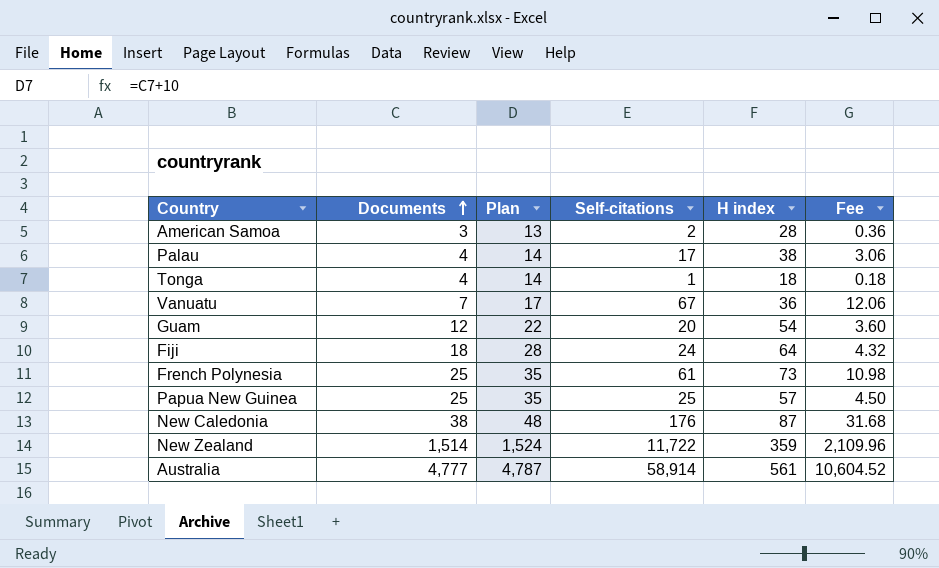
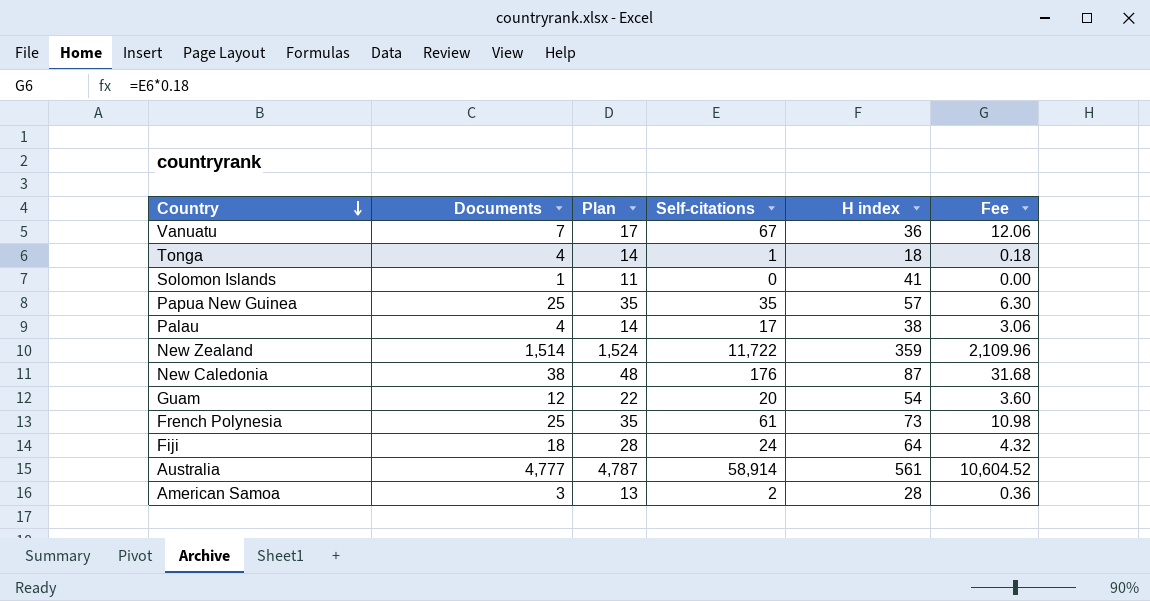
row order: Documents ascending -> Country descending
row Solomon Islands: none -> 1 | 11 | 0 | 41 | 0.00
Papua New Guinea | Self-citations: 25 -> 35
Papua New Guinea | Fee: 4.50 -> 6.30

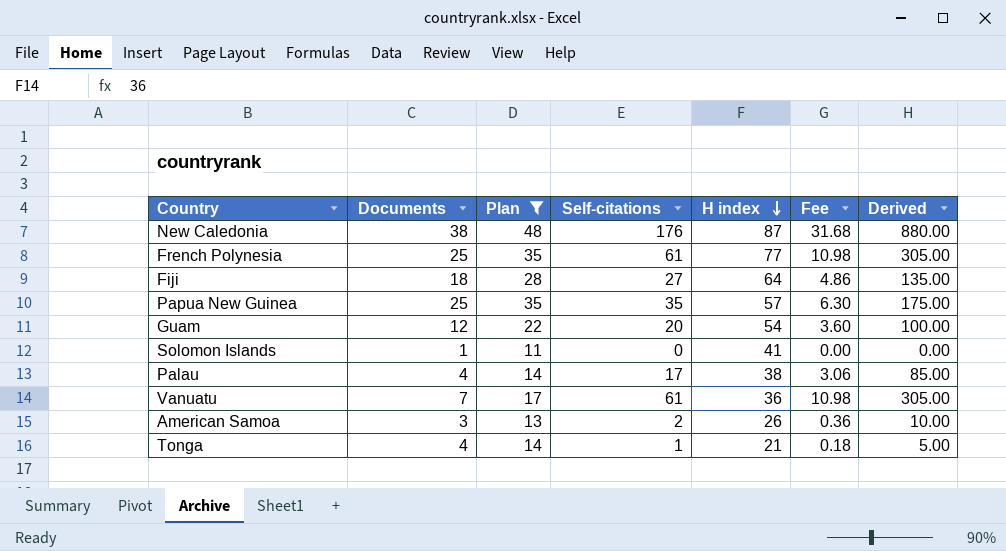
filter: none -> Plan <= 48
row order: Country descending -> H index descending
column Derived | formula: none -> [Self-citations] * 5
French Polynesia | H index: 73 -> 77
Fiji | Self-citations: 24 -> 27
Fiji | Fee: 4.32 -> 4.86
Vanuatu | Self-citations: 67 -> 61
Vanuatu | Fee: 12.06 -> 10.98
American Samoa | H index: 28 -> 26
Tonga | H index: 18 -> 21

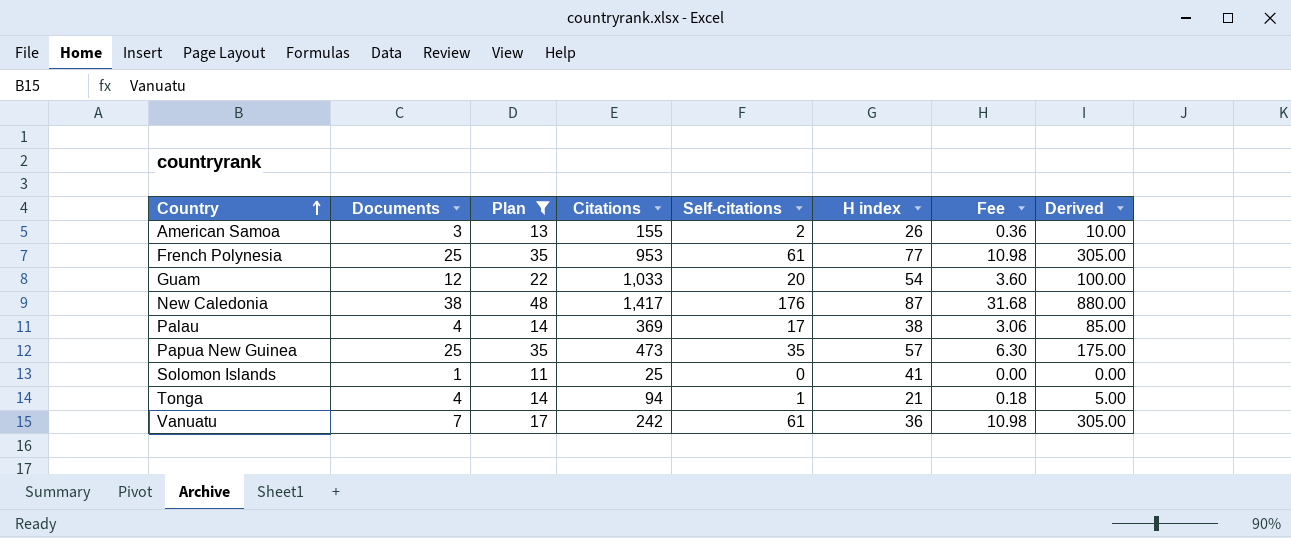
row order: H index descending -> Country ascending
column Citations | position: none -> 4
row Fiji: 18 | 28 | 27 | 64 | 4.86 | 135.00 -> none

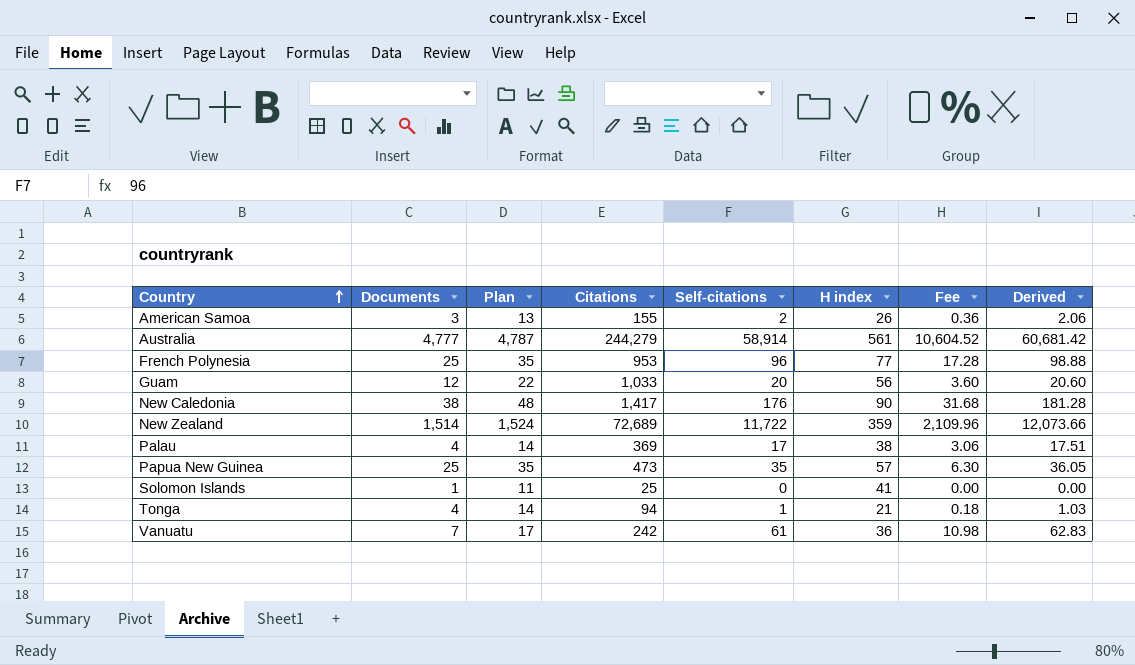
filter: Plan <= 48 -> none
column Derived | formula: [Self-citations] * 5 -> [Self-citations] * 1.03
French Polynesia | Self-citations: 61 -> 96
French Polynesia | Fee: 10.98 -> 17.28
Guam | H index: 54 -> 56
New Caledonia | H index: 87 -> 90

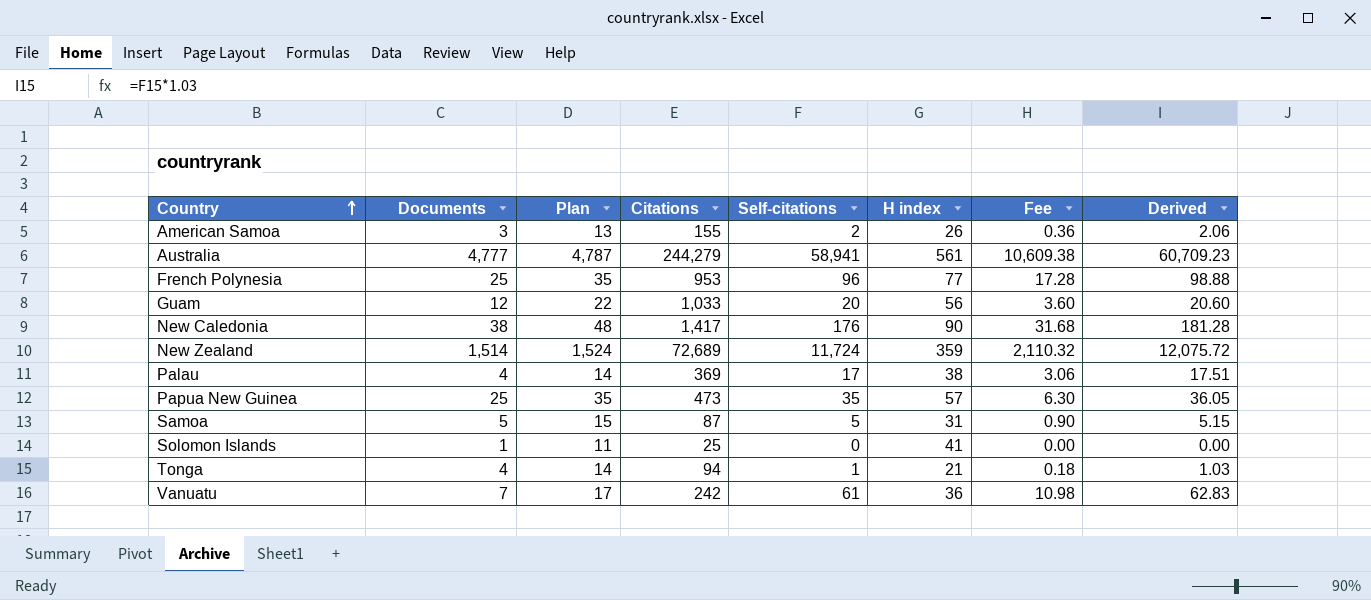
Australia | Self-citations: 58,914 -> 58,941
Australia | Fee: 10,604.52 -> 10,609.38
Australia | Derived: 60,681.42 -> 60,709.23
New Zealand | Self-citations: 11,722 -> 11,724
New Zealand | Fee: 2,109.96 -> 2,110.32
New Zealand | Derived: 12,073.66 -> 12,075.72
row Samoa: none -> 5 | 15 | 87 | 5 | 31 | 0.90 | 5.15

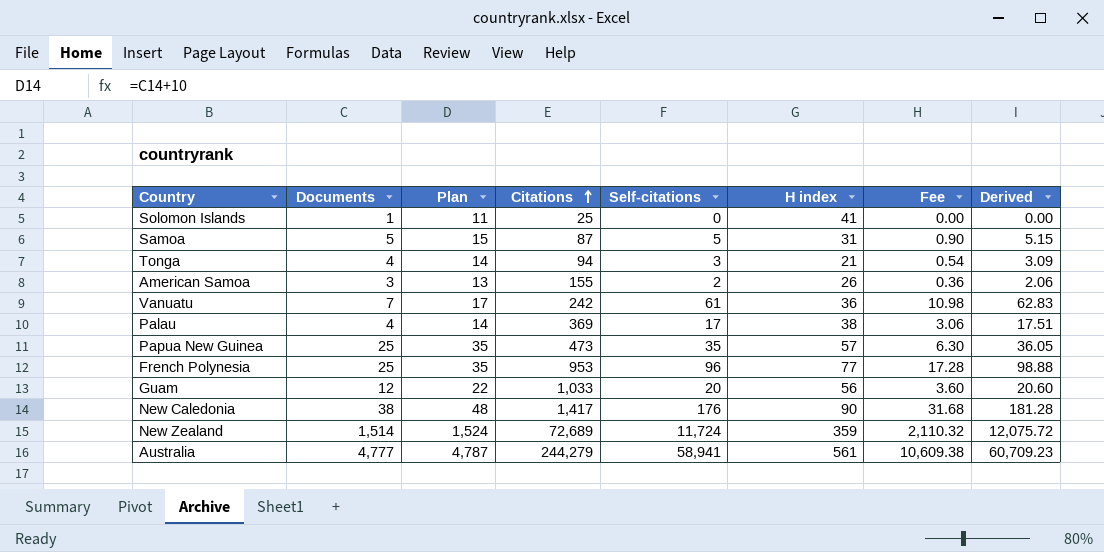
row order: Country ascending -> Citations ascending
Tonga | Self-citations: 1 -> 3
Tonga | Fee: 0.18 -> 0.54
Tonga | Derived: 1.03 -> 3.09

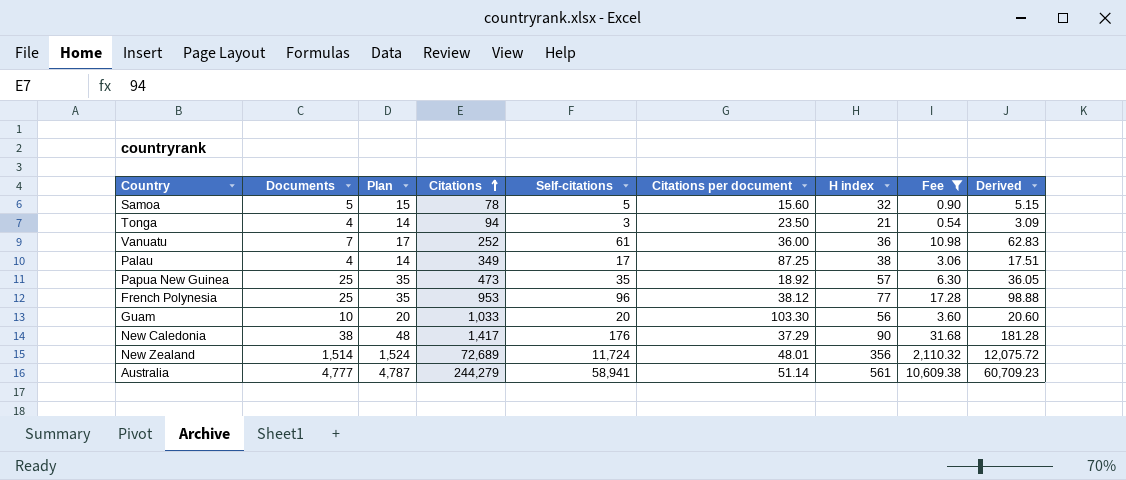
filter: none -> Fee >= 0.54
column Citations per document | formula: none -> [Citations] / [Documents]
Samoa | Citations: 87 -> 78
Samoa | H index: 31 -> 32
Vanuatu | Citations: 242 -> 252
Palau | Citations: 369 -> 349
Guam | Documents: 12 -> 10
Guam | Plan: 22 -> 20
New Zealand | H index: 359 -> 356

